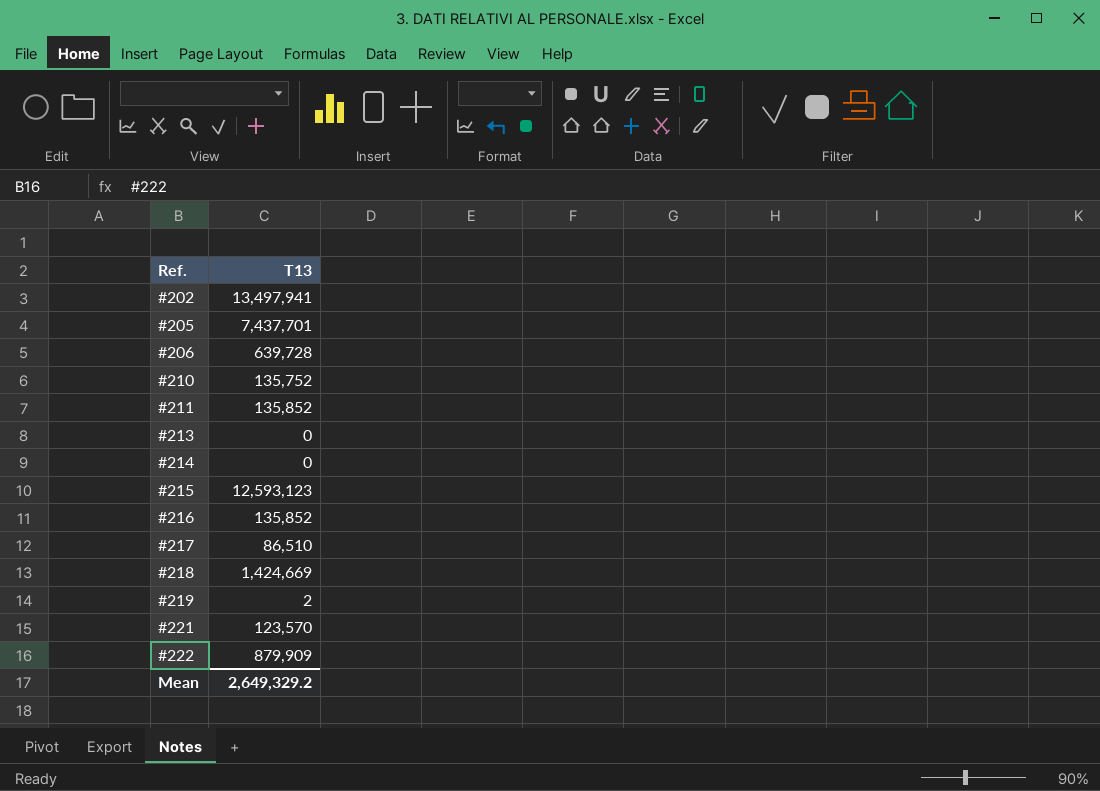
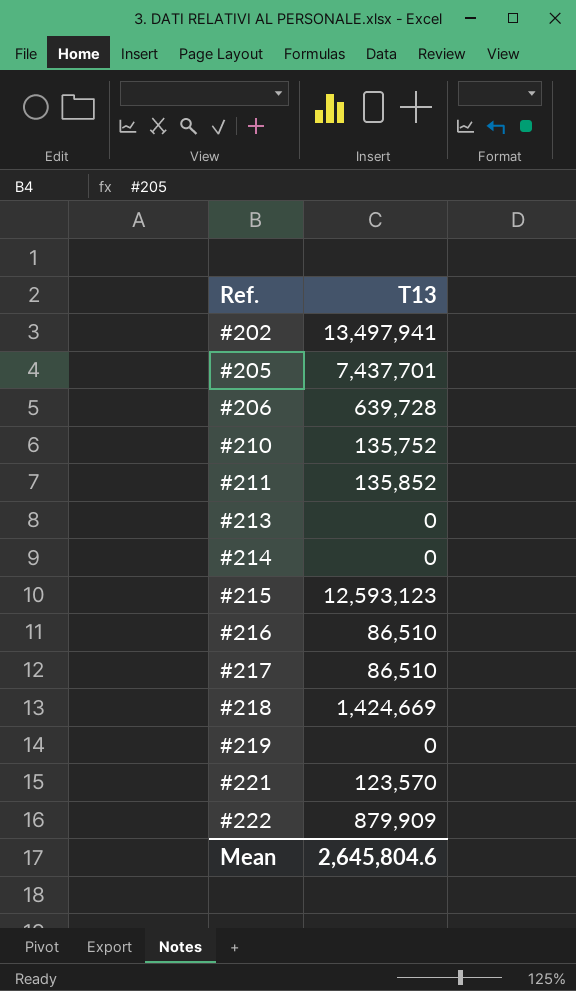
#216 | T13: 135,852 -> 86,510
#219 | T13: 2 -> 0
Mean | T13: 2,649,329.2 -> 2,645,804.6

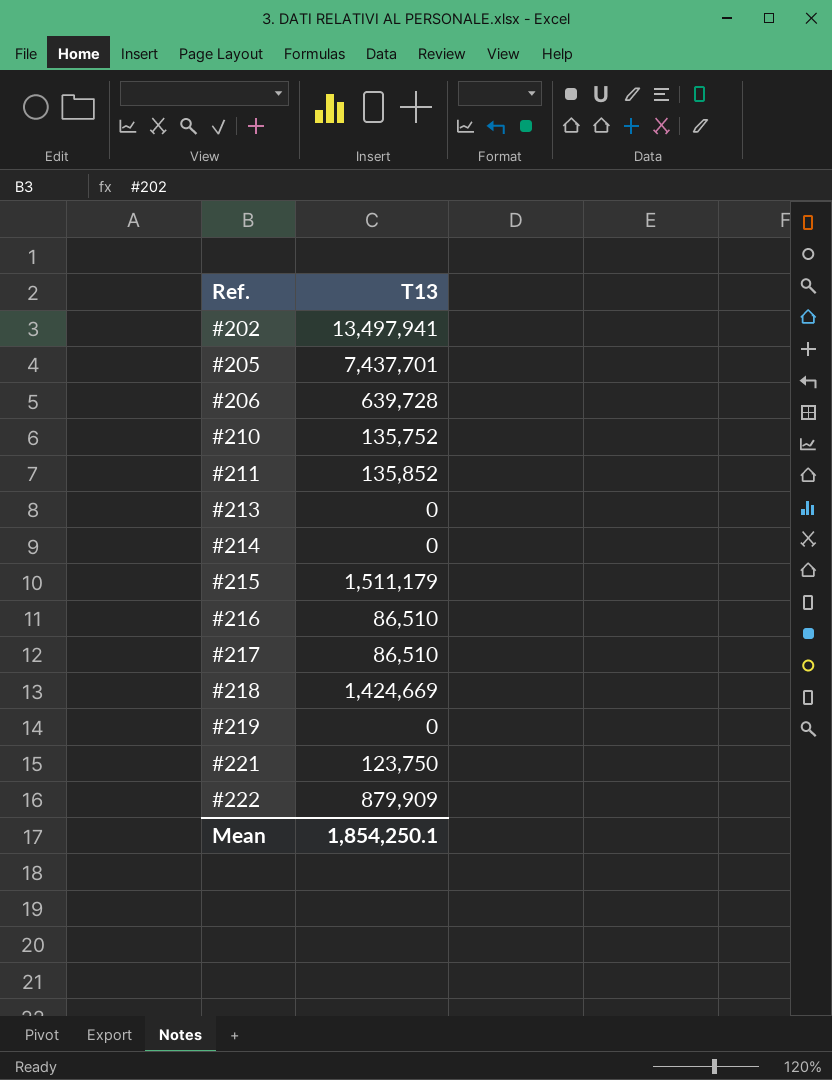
#215 | T13: 12,593,123 -> 1,511,179
#221 | T13: 123,570 -> 123,750
Mean | T13: 2,645,804.6 -> 1,854,250.1

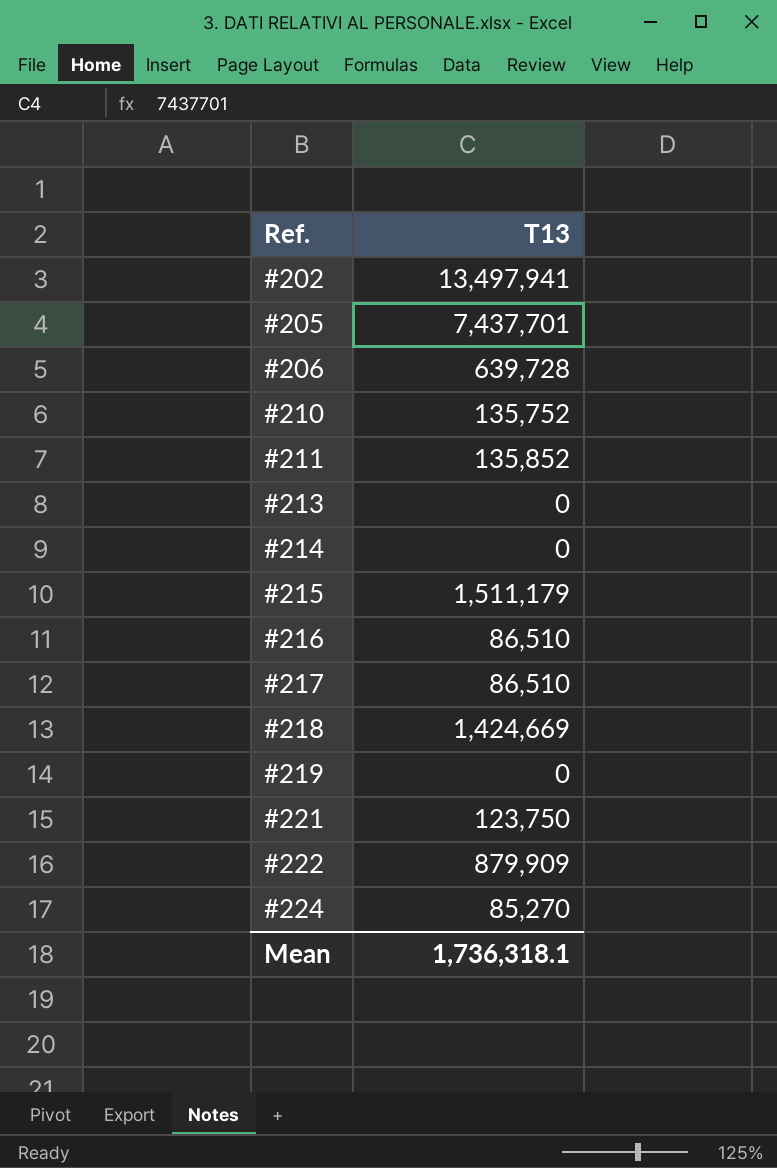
row #224: none -> 85,270
Mean | T13: 1,854,250.1 -> 1,736,318.1

